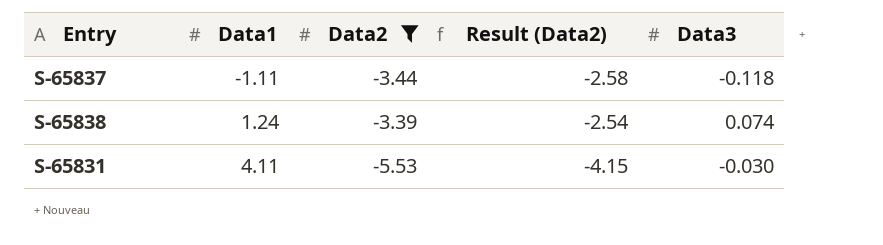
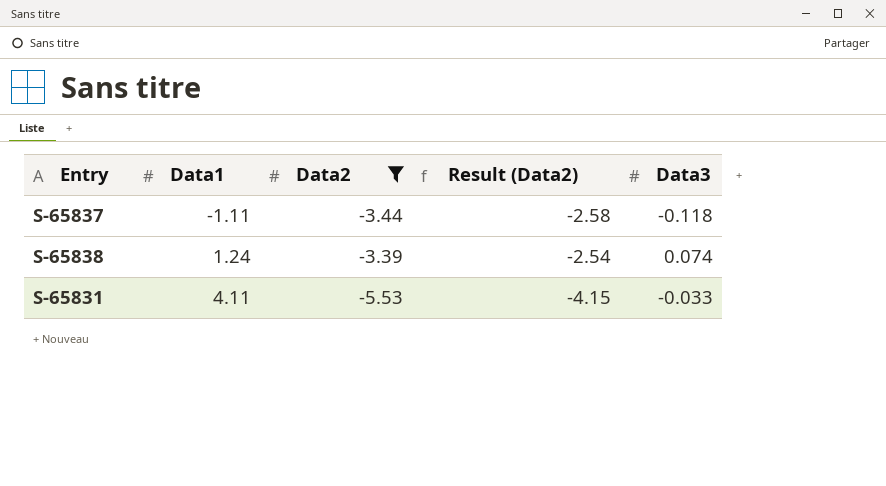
S-65831 | Data3: -0.030 -> -0.033

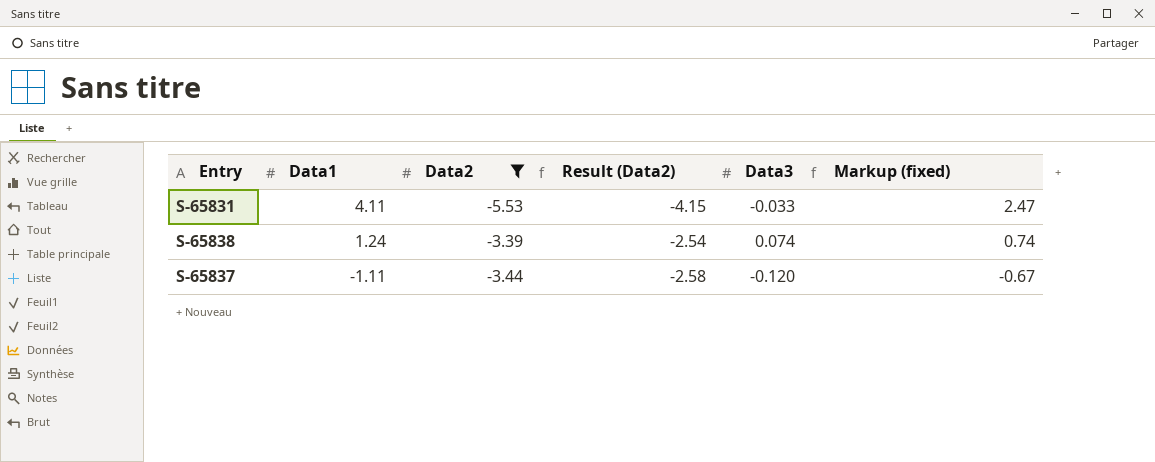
row order: Data1 ascending -> Data1 descending
column Markup (fixed) | formula: none -> [Data1] * 0.6
S-65837 | Data3: -0.118 -> -0.120

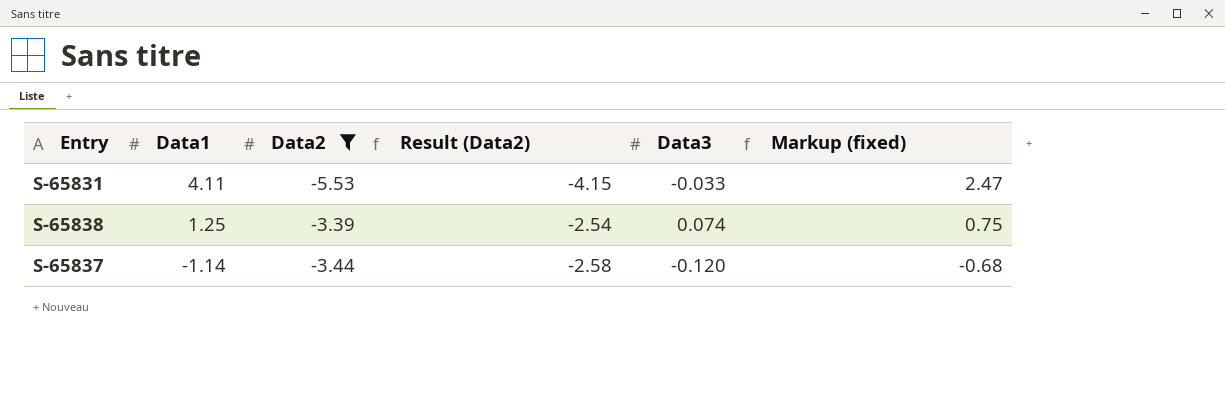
S-65838 | Data1: 1.24 -> 1.25
S-65838 | Markup (fixed): 0.74 -> 0.75
S-65837 | Data1: -1.11 -> -1.14
S-65837 | Markup (fixed): -0.67 -> -0.68

